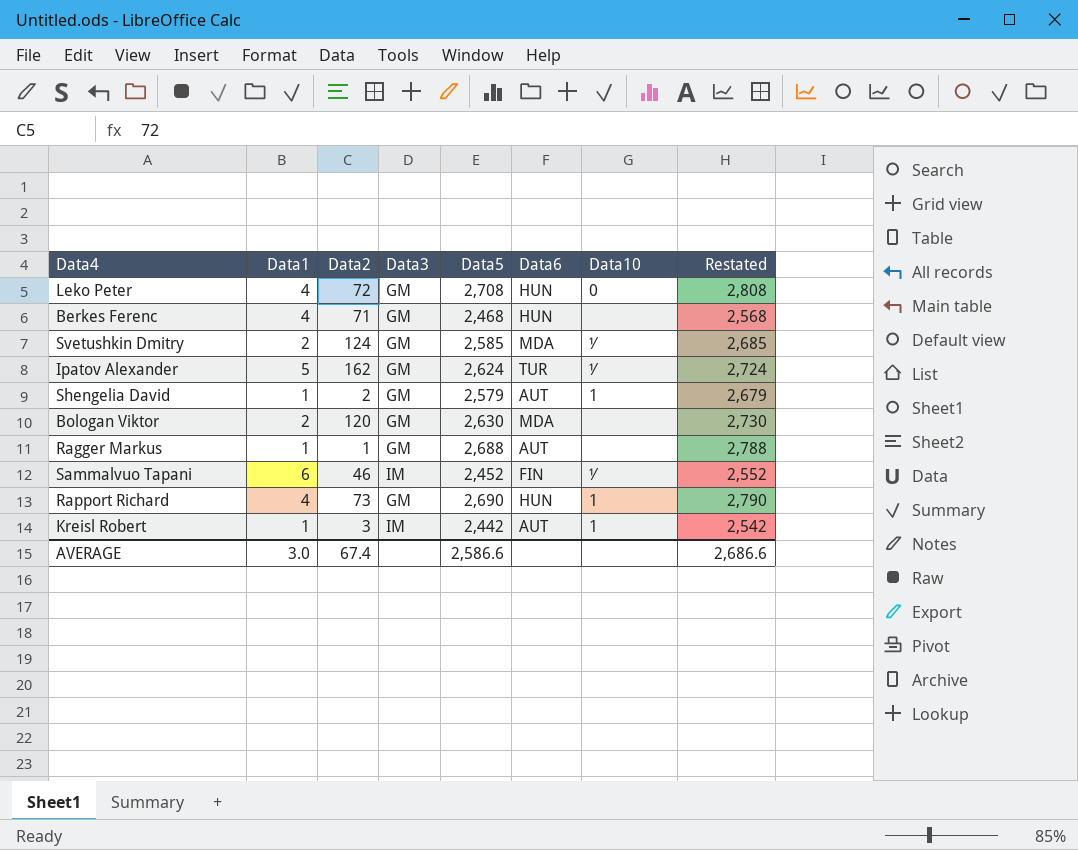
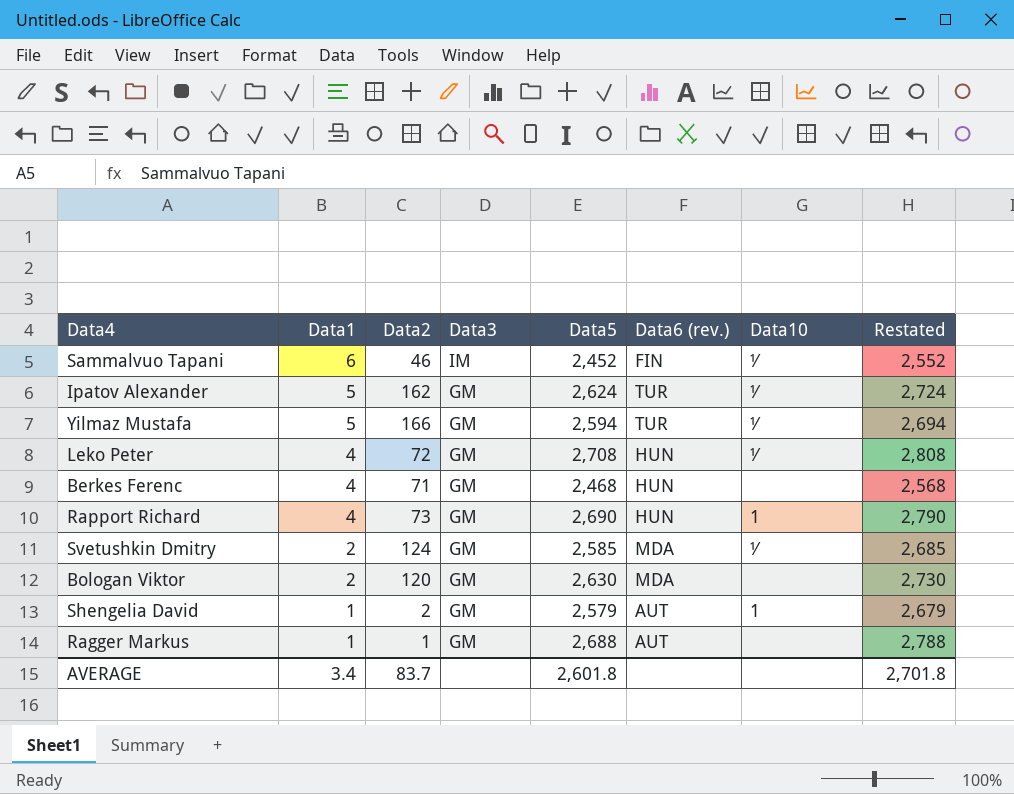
row order: none -> Data1 descending
column name: Data6 -> Data6 (rev.)
row Kreisl Robert: 1 | 3 | IM | 2,442 | AUT | 1 | 2,542 -> none
row Yilmaz Mustafa: none -> 5 | 166 | GM | 2,594 | TUR | ½ | 2,694
Leko Peter | Data10: 0 -> ½
AVERAGE | Data1: 3.0 -> 3.4
AVERAGE | Data2: 67.4 -> 83.7
AVERAGE | Data5: 2,586.6 -> 2,601.8
AVERAGE | Restated: 2,686.6 -> 2,701.8

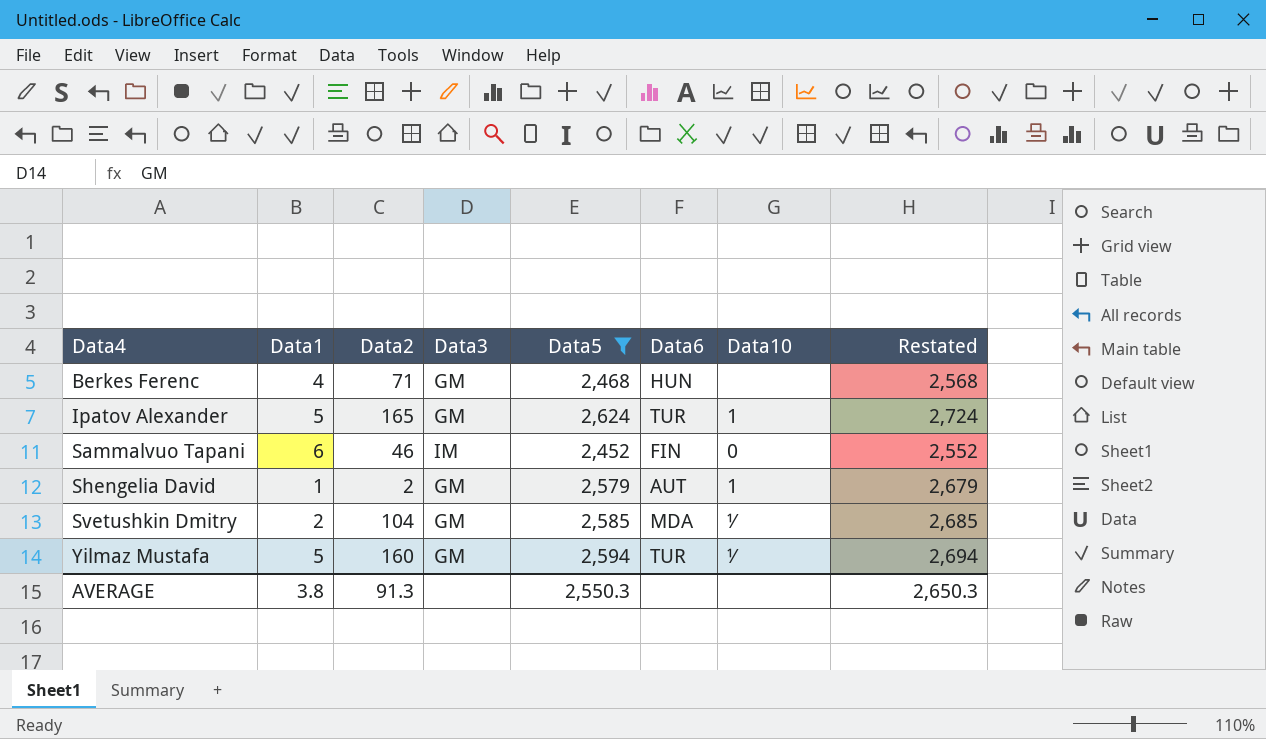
filter: none -> Data5 <= 2,624
row order: Data1 descending -> Data4 ascending
column name: Data6 (rev.) -> Data6
Ipatov Alexander | Data2: 162 -> 165
Ipatov Alexander | Data10: ½ -> 1
Sammalvuo Tapani | Data10: ½ -> 0
Svetushkin Dmitry | Data2: 124 -> 104
Yilmaz Mustafa | Data2: 166 -> 160
AVERAGE | Data1: 3.4 -> 3.8
AVERAGE | Data2: 83.7 -> 91.3
AVERAGE | Data5: 2,601.8 -> 2,550.3
AVERAGE | Restated: 2,701.8 -> 2,650.3

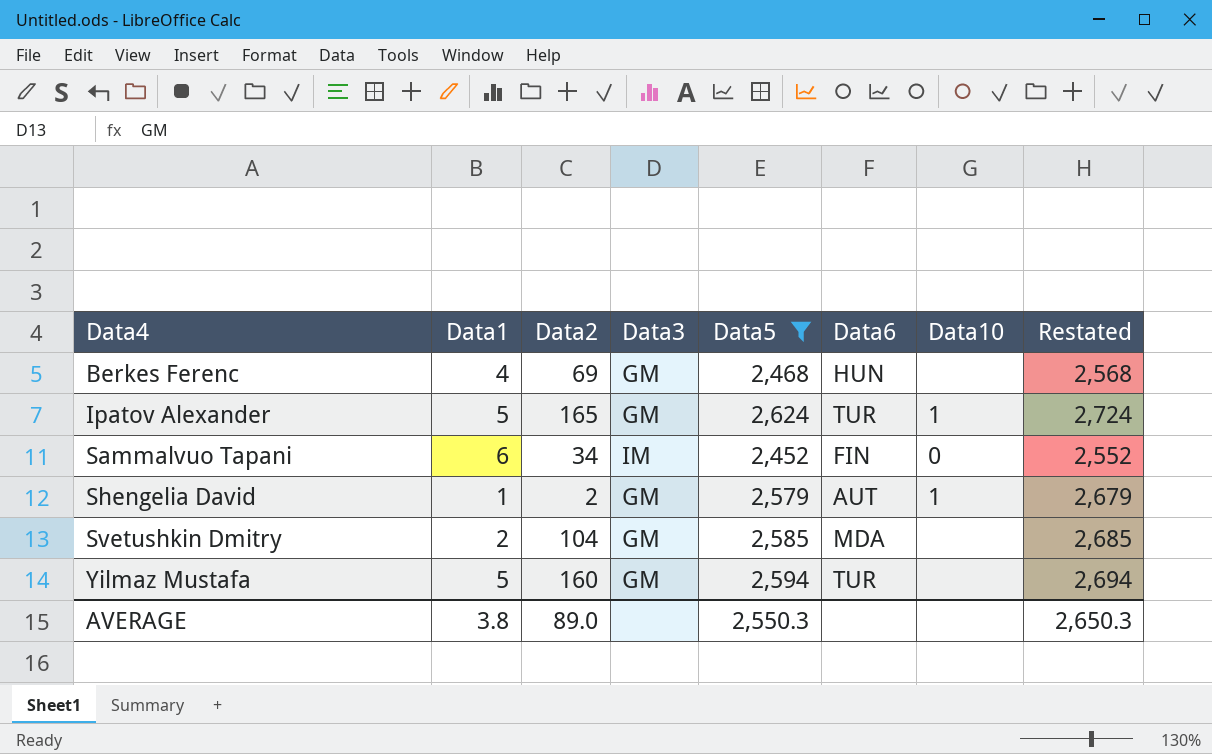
Berkes Ferenc | Data2: 71 -> 69
Sammalvuo Tapani | Data2: 46 -> 34
Svetushkin Dmitry | Data10: ½ -> none
Yilmaz Mustafa | Data10: ½ -> none
AVERAGE | Data2: 91.3 -> 89.0

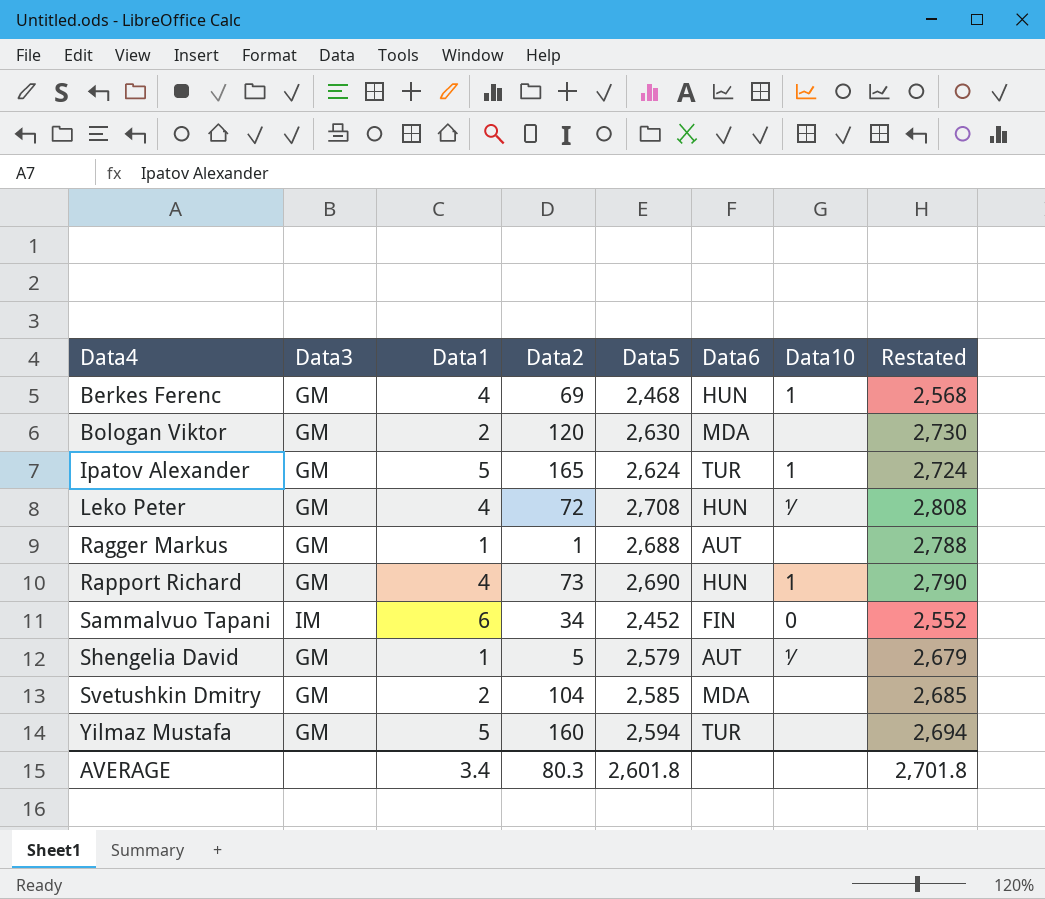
filter: Data5 <= 2,624 -> none
column Data3 | position: 4 -> 2
Berkes Ferenc | Data10: none -> 1
Shengelia David | Data2: 2 -> 5
Shengelia David | Data10: 1 -> ½
AVERAGE | Data1: 3.8 -> 3.4
AVERAGE | Data2: 89.0 -> 80.3
AVERAGE | Data5: 2,550.3 -> 2,601.8
AVERAGE | Restated: 2,650.3 -> 2,701.8

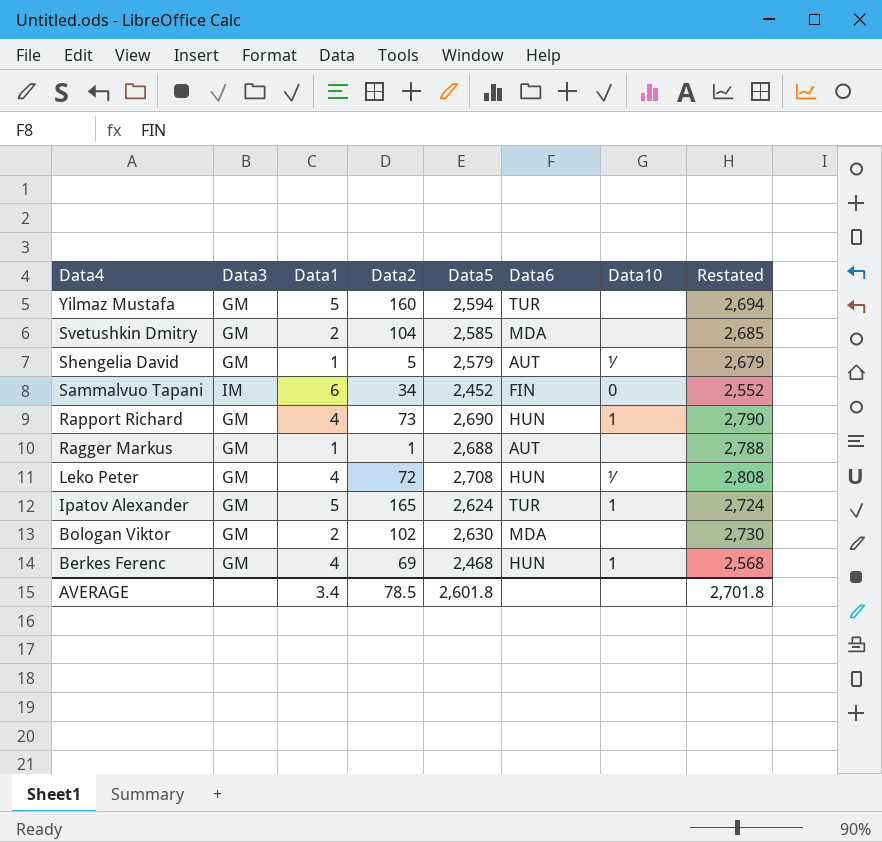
row order: Data4 ascending -> Data4 descending
Bologan Viktor | Data2: 120 -> 102
AVERAGE | Data2: 80.3 -> 78.5

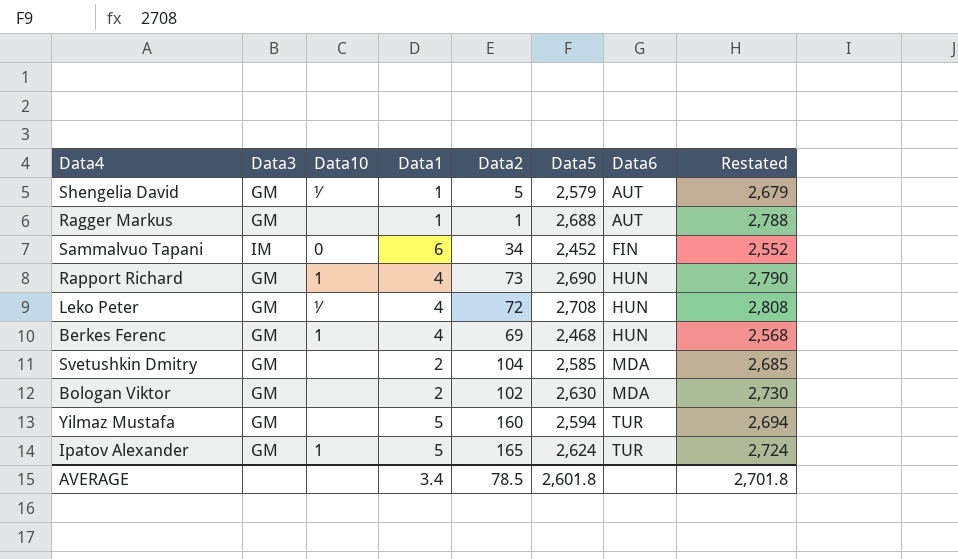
row order: Data4 descending -> Data6 ascending
column Data10 | position: 7 -> 3

